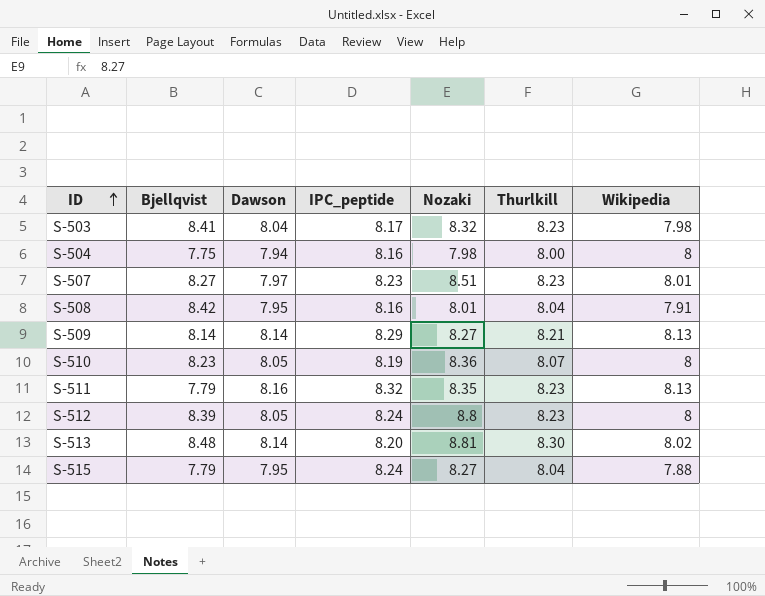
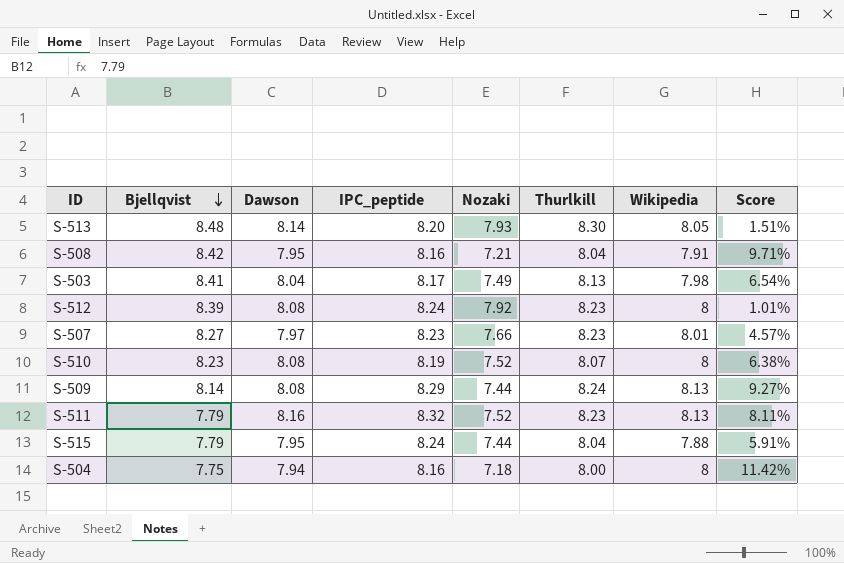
row order: ID ascending -> Bjellqvist descending
column Score | formula: none -> ([Wikipedia] - [Nozaki]) / [Nozaki]
S-513 | Nozaki: 8.81 -> 7.93
S-513 | Wikipedia: 8.02 -> 8.05
S-508 | Nozaki: 8.01 -> 7.21
S-503 | Nozaki: 8.32 -> 7.49
S-503 | Thurlkill: 8.23 -> 8.13
S-512 | Dawson: 8.05 -> 8.08
S-512 | Nozaki: 8.8 -> 7.92
S-507 | Nozaki: 8.51 -> 7.66
S-510 | Dawson: 8.05 -> 8.08
S-510 | Nozaki: 8.36 -> 7.52
S-509 | Dawson: 8.14 -> 8.08
S-509 | Nozaki: 8.27 -> 7.44
S-509 | Thurlkill: 8.21 -> 8.24
S-511 | Nozaki: 8.35 -> 7.52
S-515 | Nozaki: 8.27 -> 7.44
S-504 | Nozaki: 7.98 -> 7.18

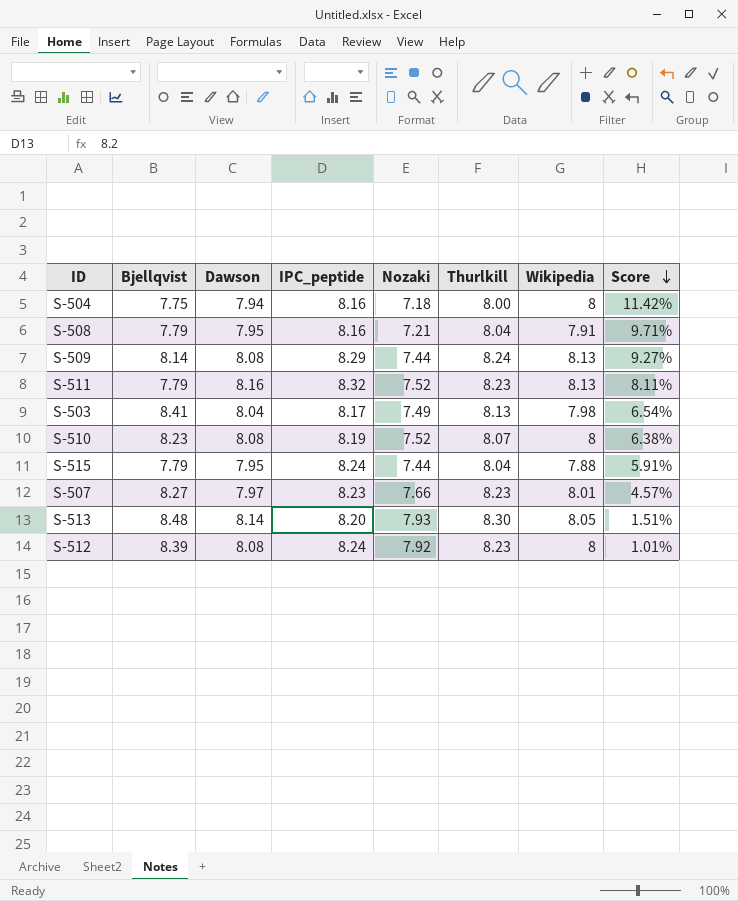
row order: Bjellqvist descending -> Score descending
S-508 | Bjellqvist: 8.42 -> 7.79

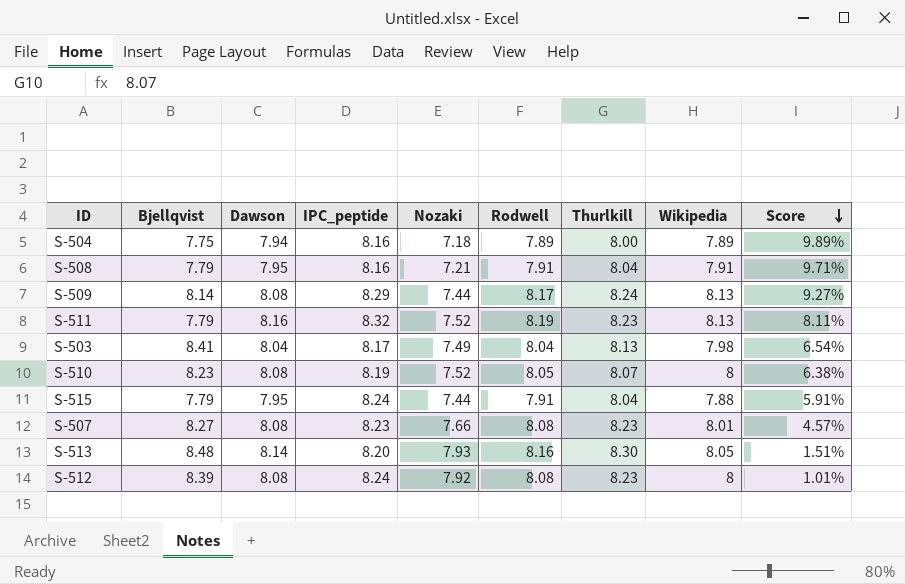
column Rodwell | position: none -> 6
S-504 | Wikipedia: 8 -> 7.89
S-504 | Score: 11.42% -> 9.89%
S-507 | Dawson: 7.97 -> 8.08

